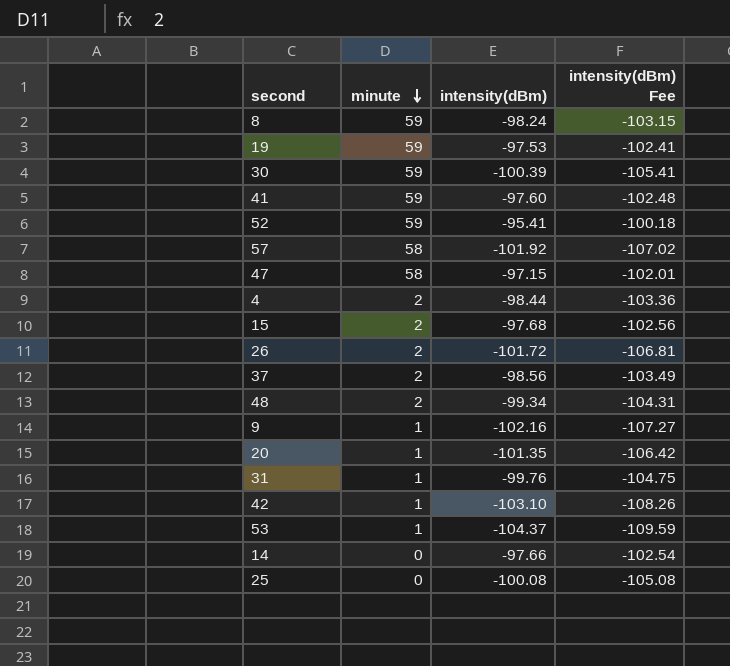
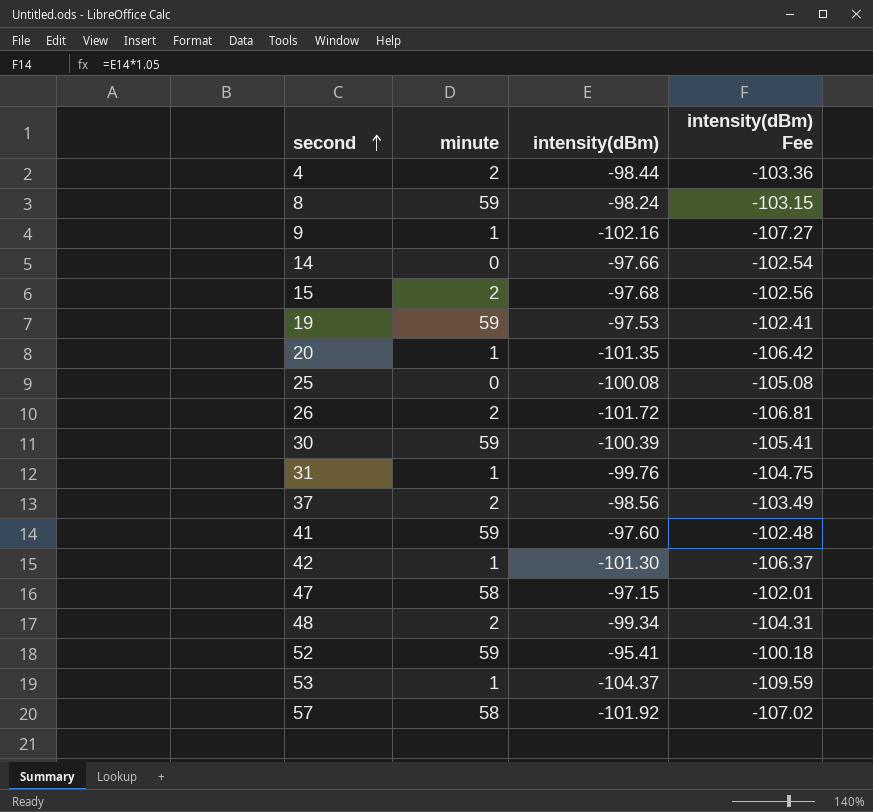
row order: minute descending -> second ascending
42 | intensity(dBm): -103.10 -> -101.30
42 | intensity(dBm) Fee: -108.26 -> -106.37

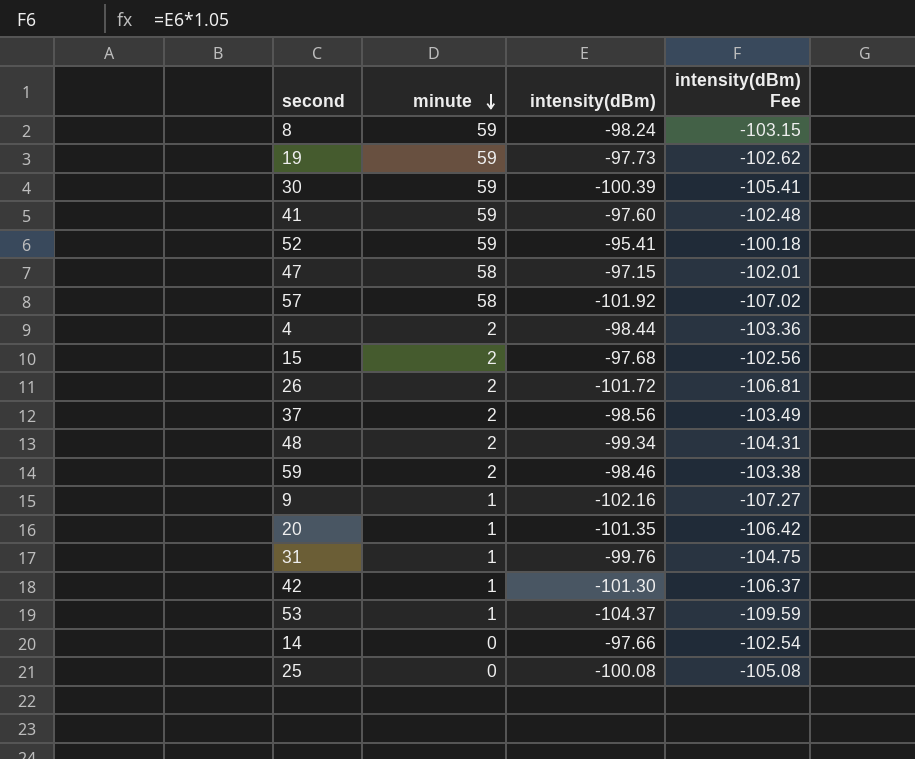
row order: second ascending -> minute descending
19 | intensity(dBm): -97.53 -> -97.73
19 | intensity(dBm) Fee: -102.41 -> -102.62
row 59: none -> 2 | -98.46 | -103.38

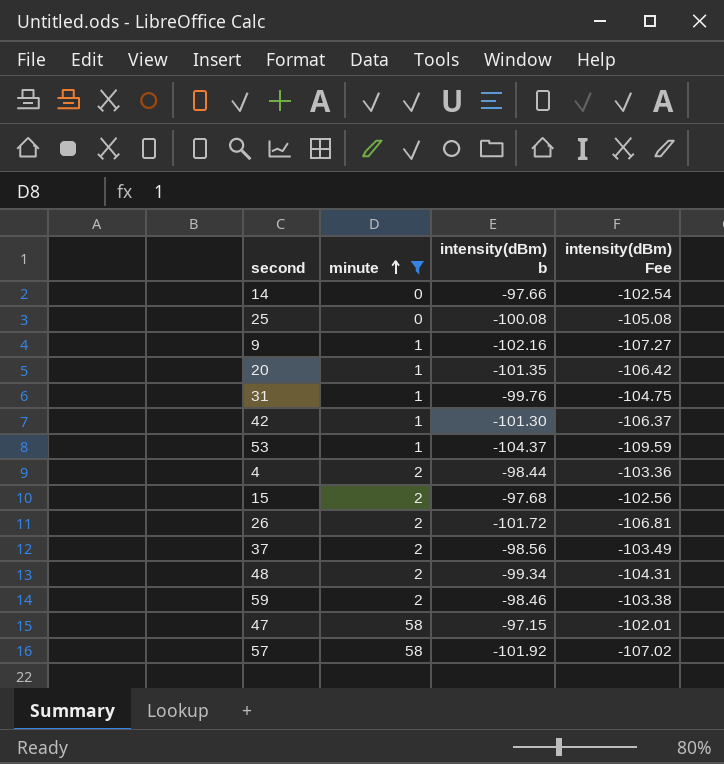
filter: none -> minute != 59
row order: minute descending -> minute ascending
column name: intensity(dBm) -> intensity(dBm) b

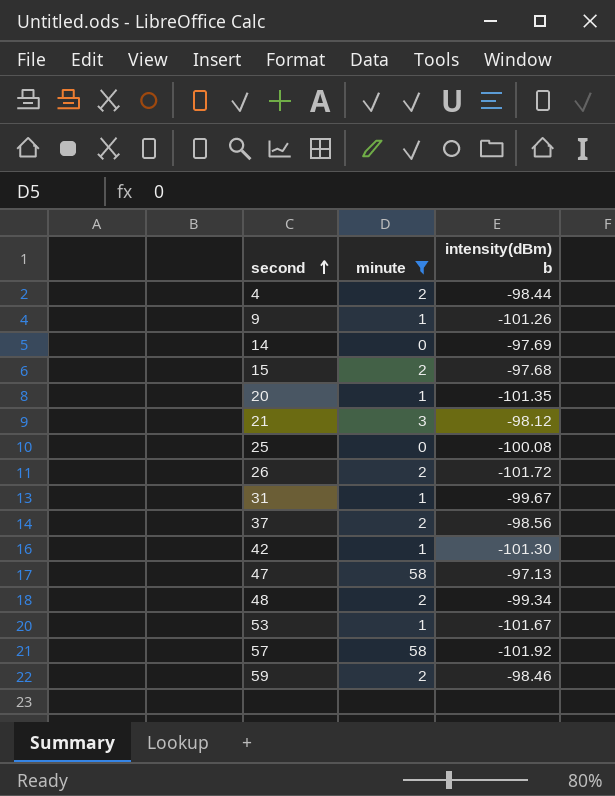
row order: minute ascending -> second ascending
column intensity(dBm) Fee | formula: [intensity(dBm) b] * 1.05 -> none
9 | intensity(dBm) b: -102.16 -> -101.26
14 | intensity(dBm) b: -97.66 -> -97.69
row 21: none -> 3 | -98.12
31 | intensity(dBm) b: -99.76 -> -99.67
47 | intensity(dBm) b: -97.15 -> -97.13
53 | intensity(dBm) b: -104.37 -> -101.67

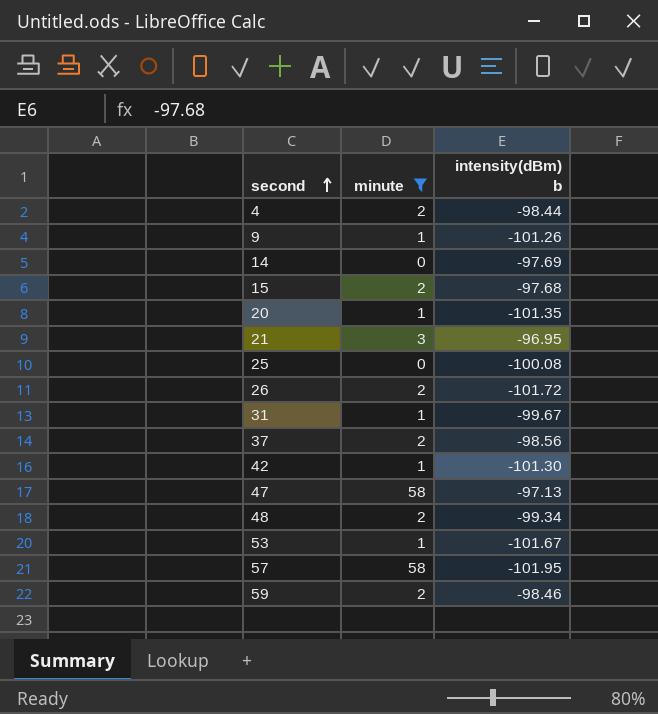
21 | intensity(dBm) b: -98.12 -> -96.95
57 | intensity(dBm) b: -101.92 -> -101.95

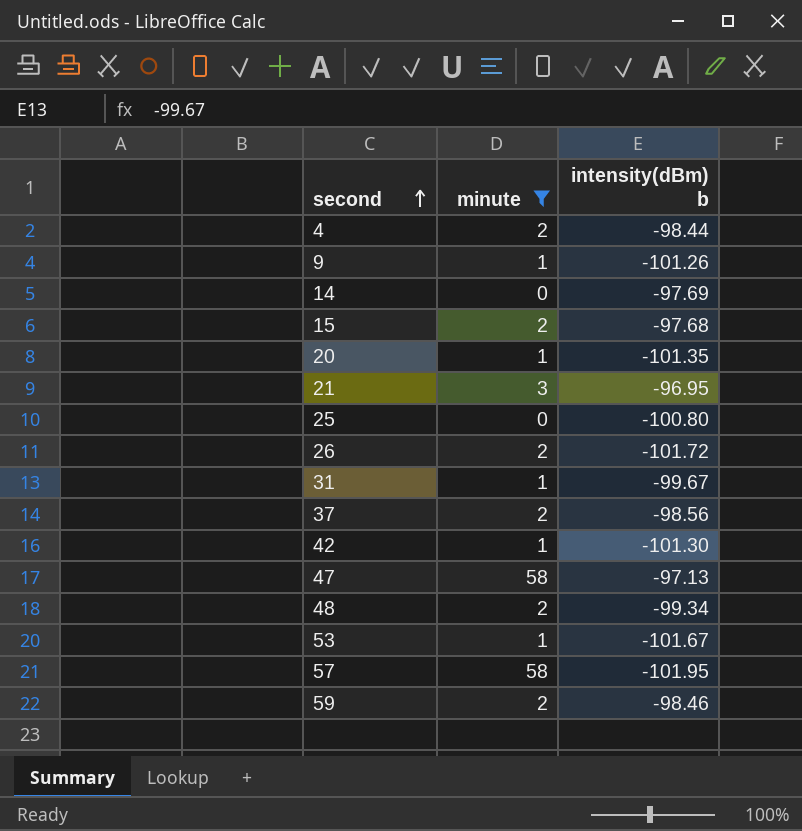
25 | intensity(dBm) b: -100.08 -> -100.80

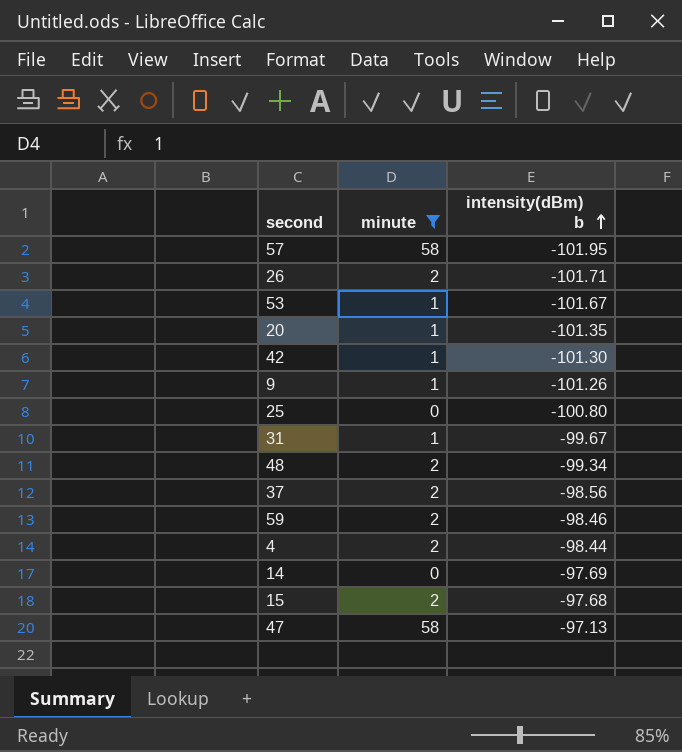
row order: second ascending -> intensity(dBm) b ascending
row 21: 3 | -96.95 -> none
26 | intensity(dBm) b: -101.72 -> -101.71

